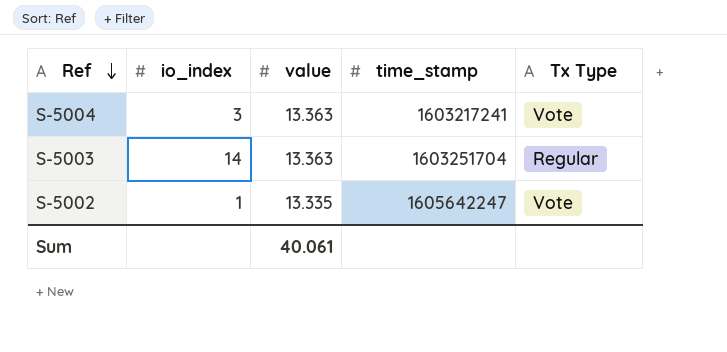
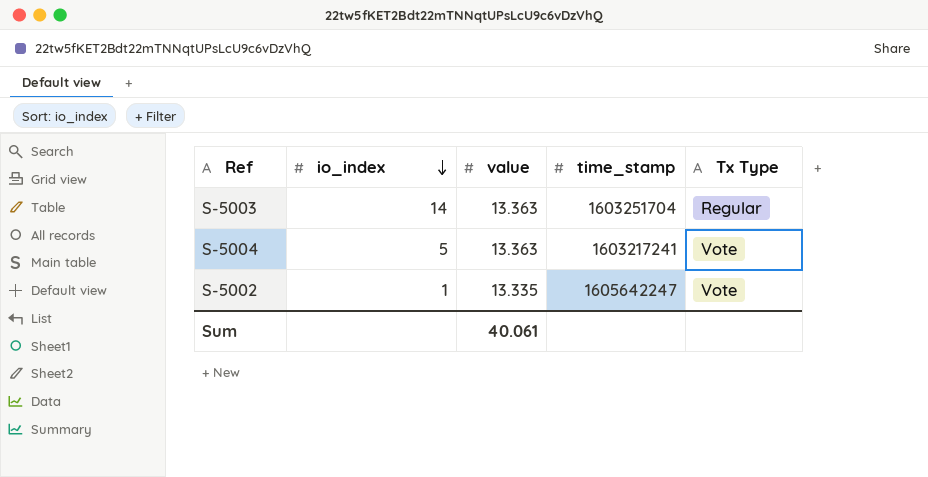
row order: Ref descending -> io_index descending
S-5004 | io_index: 3 -> 5

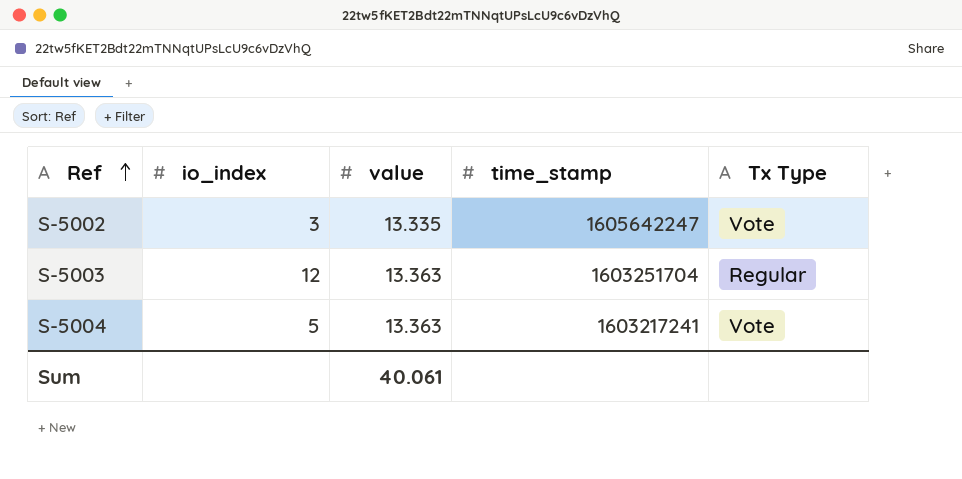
row order: io_index descending -> Ref ascending
S-5002 | io_index: 1 -> 3
S-5003 | io_index: 14 -> 12

